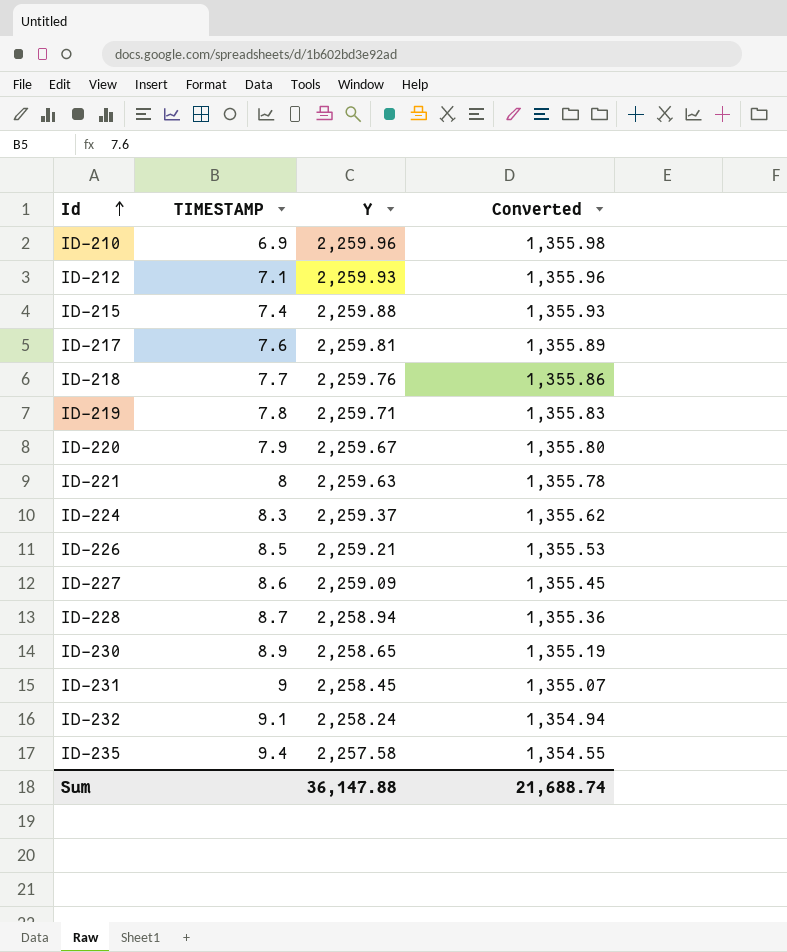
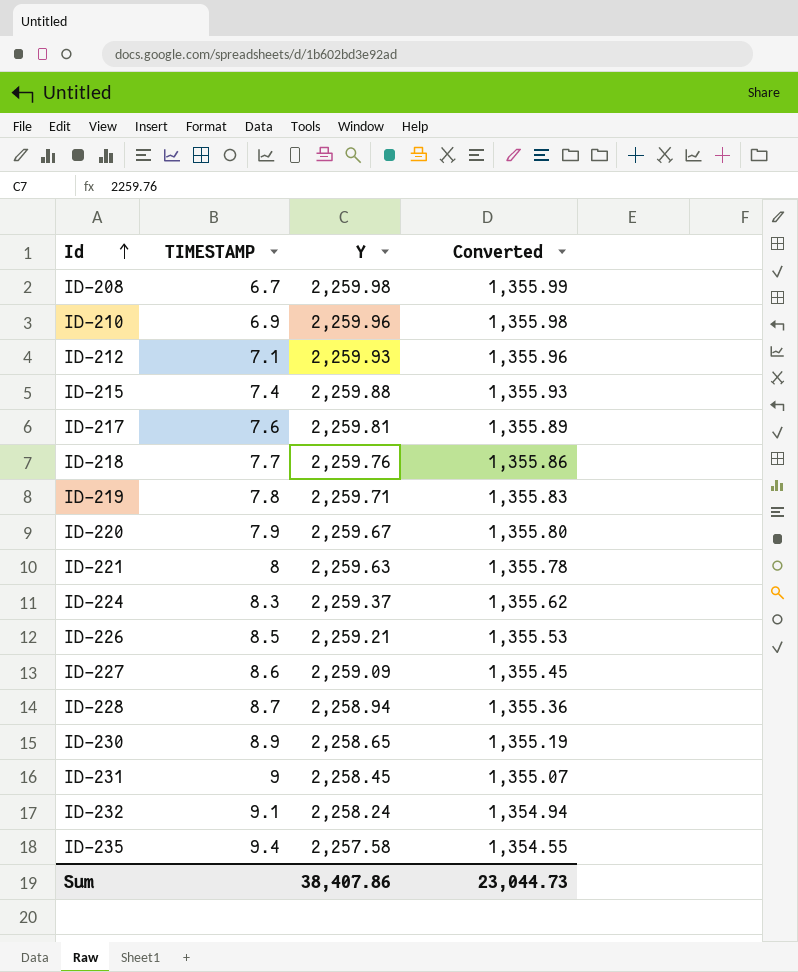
row ID-208: none -> 6.7 | 2,259.98 | 1,355.99
Sum | Y: 36,147.88 -> 38,407.86
Sum | Converted: 21,688.74 -> 23,044.73

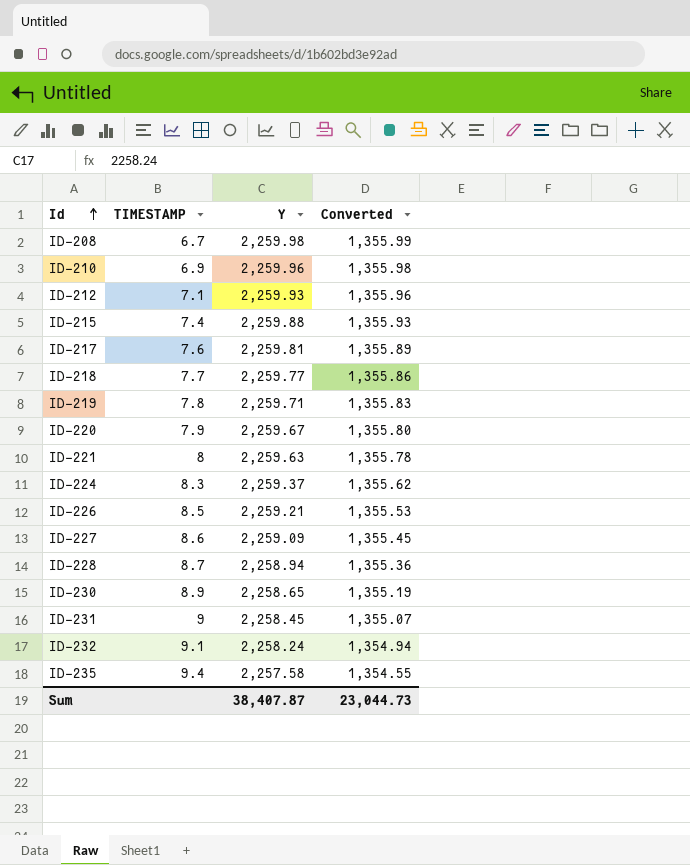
ID-218 | Y: 2,259.76 -> 2,259.77
Sum | Y: 38,407.86 -> 38,407.87

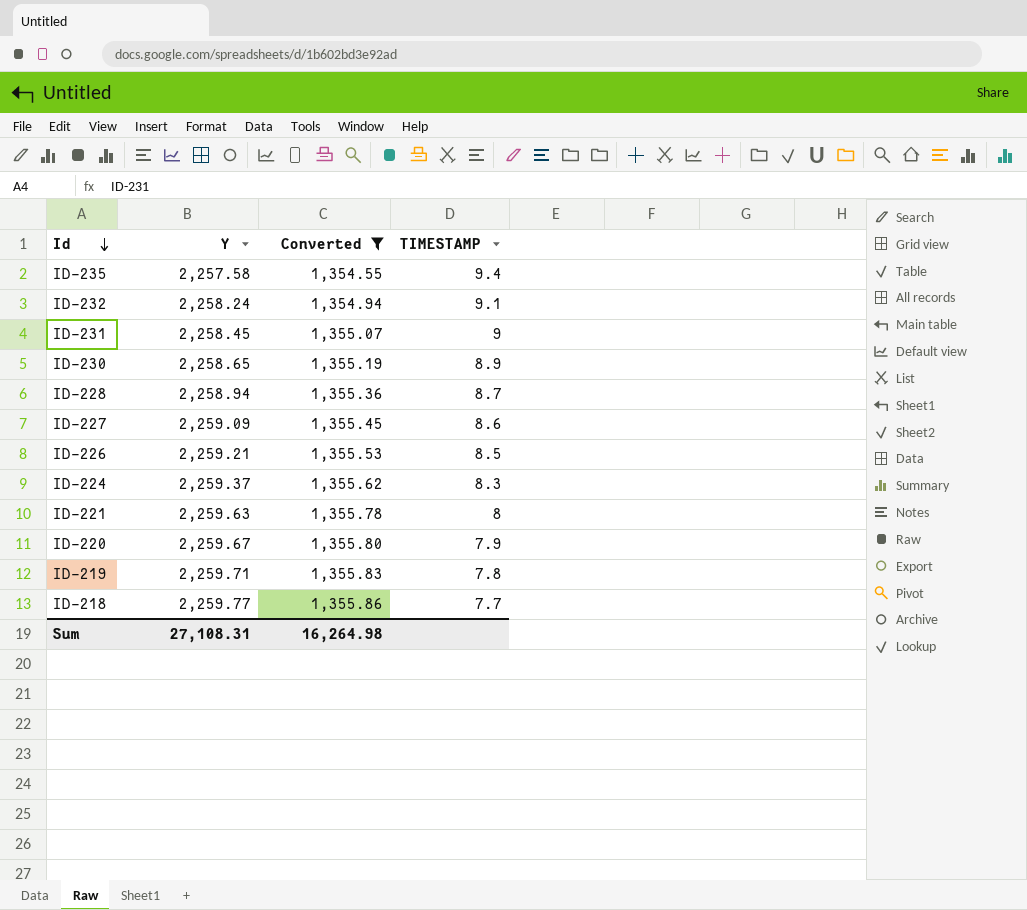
filter: none -> Converted <= 1,355.86
row order: Id ascending -> Id descending
column TIMESTAMP | position: 2 -> 4
Sum | Y: 38,407.87 -> 27,108.31
Sum | Converted: 23,044.73 -> 16,264.98

